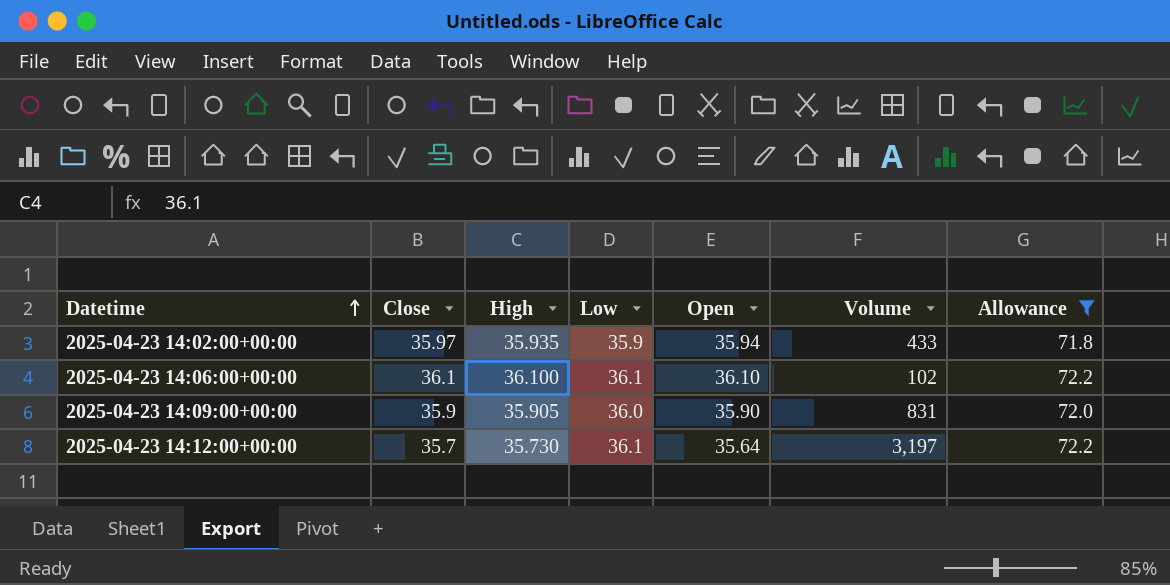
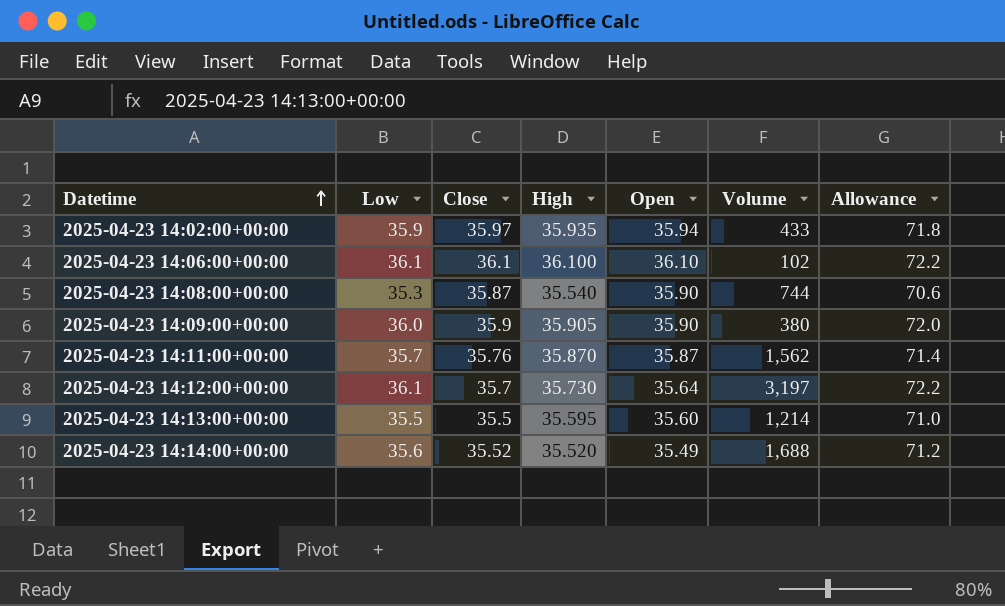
filter: Allowance >= 71.8 -> none
column Low | position: 4 -> 2
2025-04-23 14:09:00+00:00 | Volume: 831 -> 380

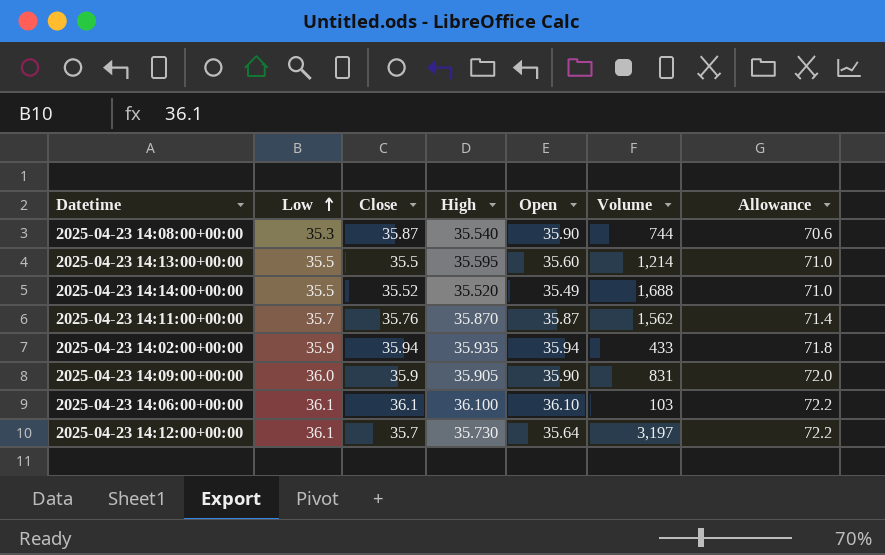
row order: Datetime ascending -> Low ascending
2025-04-23 14:14:00+00:00 | Low: 35.6 -> 35.5
2025-04-23 14:14:00+00:00 | Allowance: 71.2 -> 71.0
2025-04-23 14:02:00+00:00 | Close: 35.97 -> 35.94
2025-04-23 14:09:00+00:00 | Volume: 380 -> 831
2025-04-23 14:06:00+00:00 | Volume: 102 -> 103

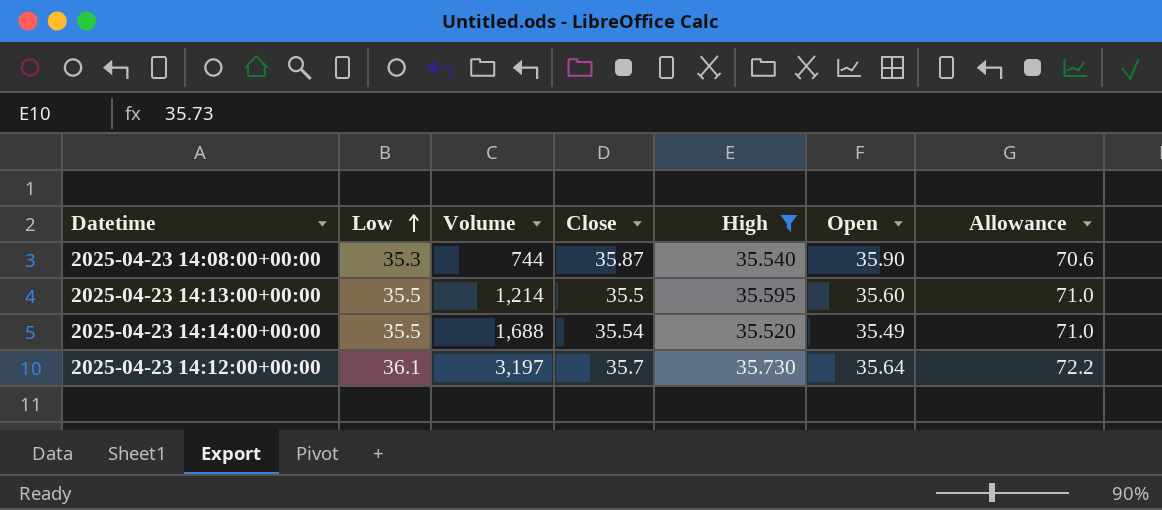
filter: none -> High <= 35.730
column Volume | position: 6 -> 3
2025-04-23 14:14:00+00:00 | Close: 35.52 -> 35.54

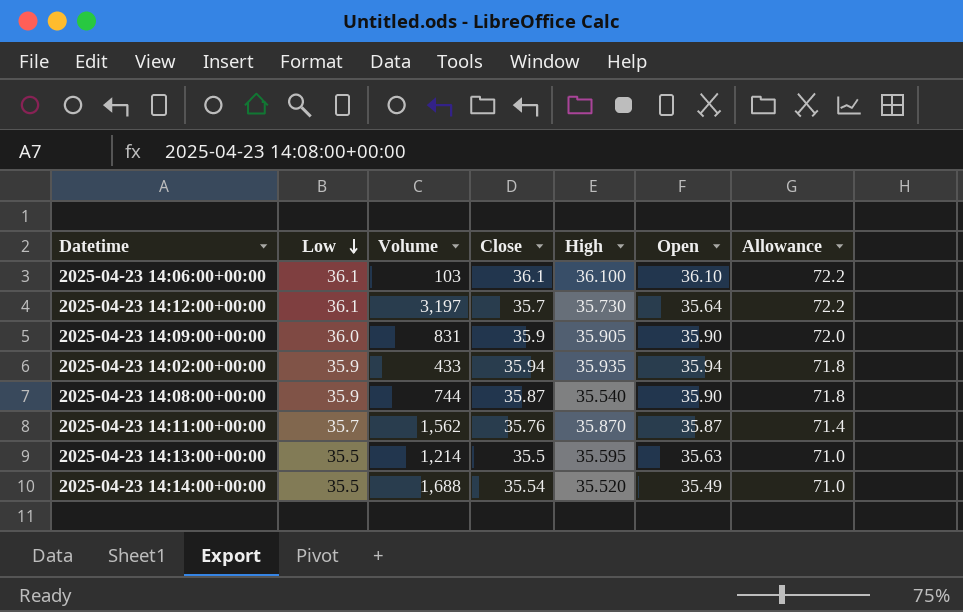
filter: High <= 35.730 -> none
row order: Low ascending -> Low descending
2025-04-23 14:08:00+00:00 | Low: 35.3 -> 35.9
2025-04-23 14:08:00+00:00 | Allowance: 70.6 -> 71.8
2025-04-23 14:13:00+00:00 | Open: 35.60 -> 35.63

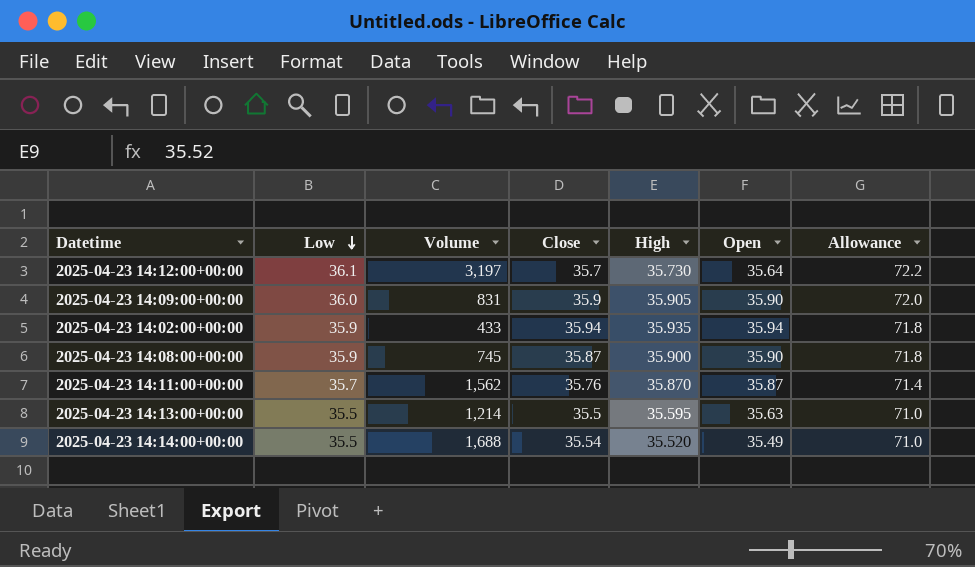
row 2025-04-23 14:06:00+00:00: 36.1 | 103 | 36.1 | 36.100 | 36.10 | 72.2 -> none
2025-04-23 14:08:00+00:00 | Volume: 744 -> 745
2025-04-23 14:08:00+00:00 | High: 35.540 -> 35.900

